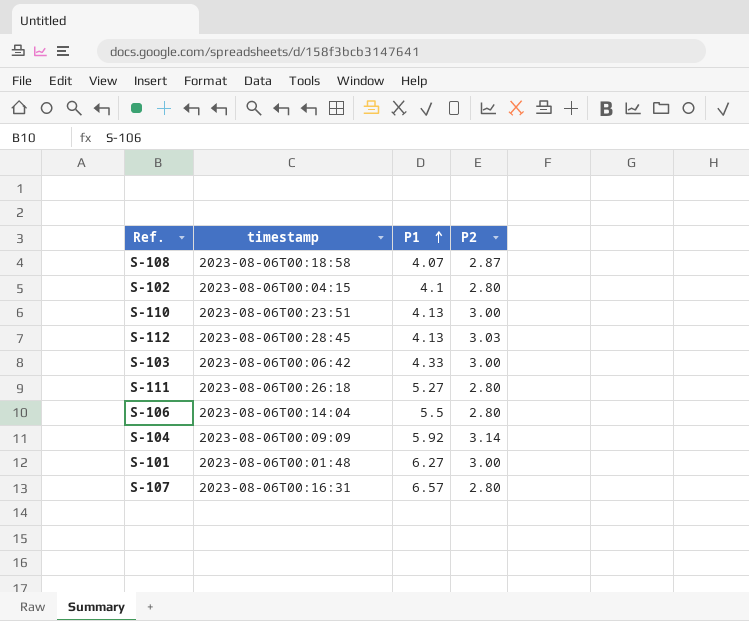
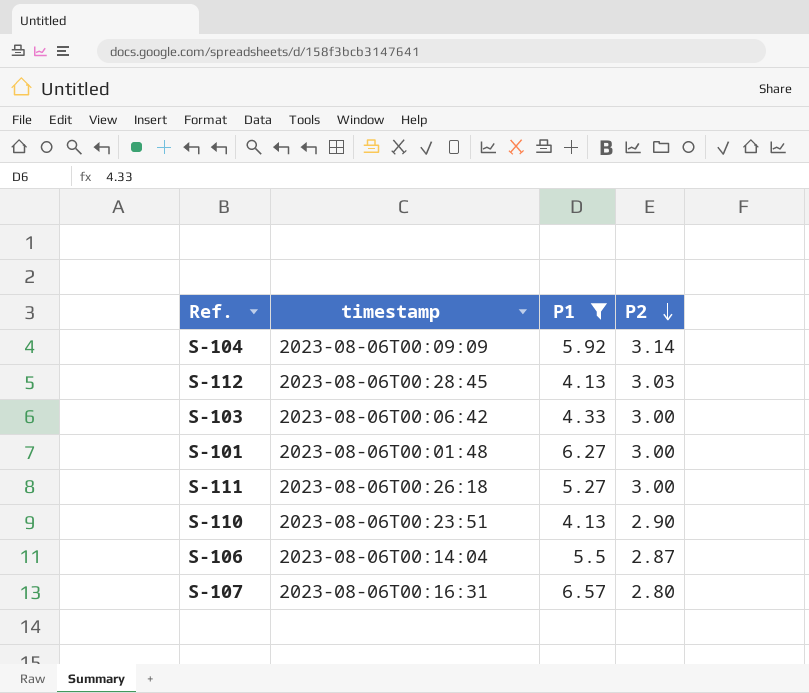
filter: none -> P1 >= 4.13
row order: P1 ascending -> P2 descending
S-111 | P2: 2.80 -> 3.00
S-110 | P2: 3.00 -> 2.90
S-106 | P2: 2.80 -> 2.87

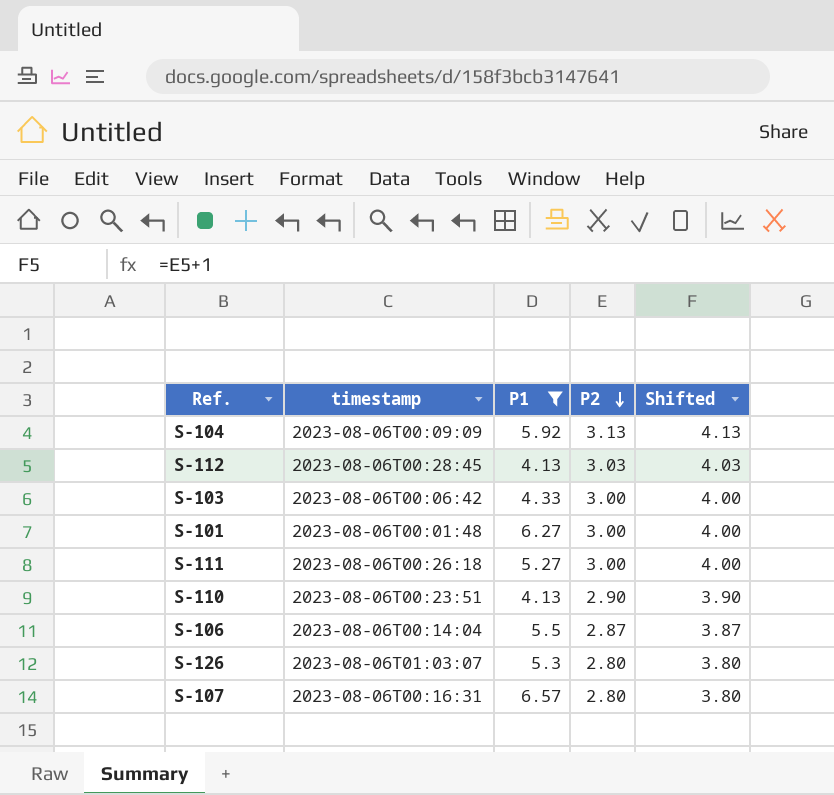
column Shifted | formula: none -> [P2] + 1
S-104 | P2: 3.14 -> 3.13
row S-126: none -> 2023-08-06T01:03:07 | 5.3 | 2.80 | 3.80

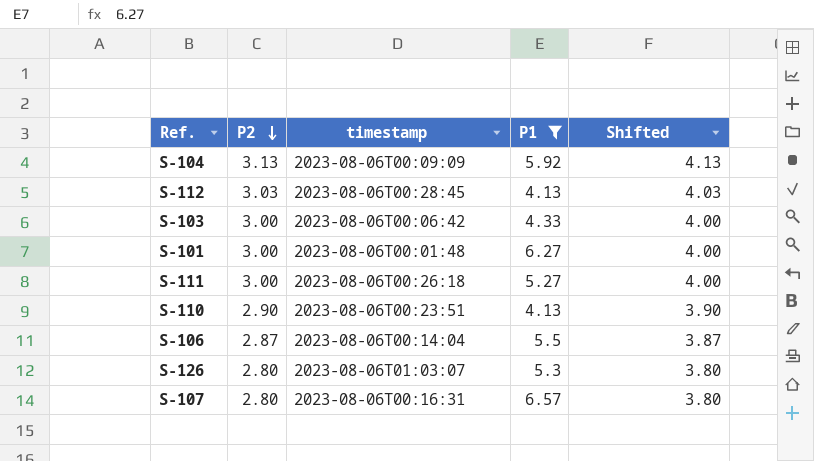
column P2 | position: 4 -> 2

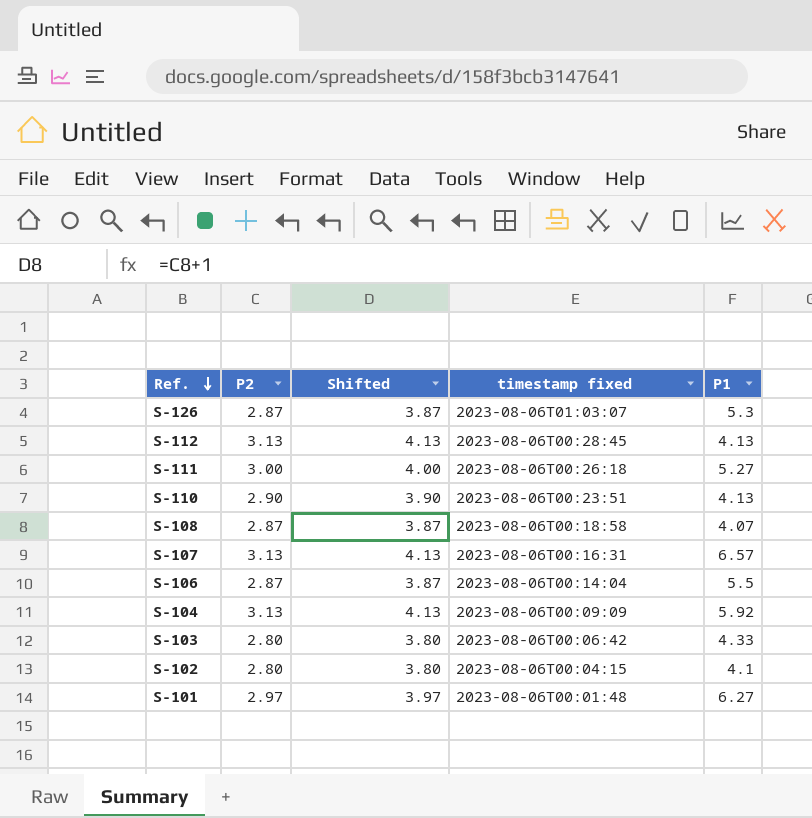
filter: P1 >= 4.13 -> none
row order: P2 descending -> Ref. descending
column Shifted | position: 5 -> 3
column name: timestamp -> timestamp fixed
S-126 | P2: 2.80 -> 2.87
S-126 | Shifted: 3.80 -> 3.87
S-112 | P2: 3.03 -> 3.13
S-112 | Shifted: 4.03 -> 4.13
S-107 | P2: 2.80 -> 3.13
S-107 | Shifted: 3.80 -> 4.13
S-103 | P2: 3.00 -> 2.80
S-103 | Shifted: 4.00 -> 3.80
S-101 | P2: 3.00 -> 2.97
S-101 | Shifted: 4.00 -> 3.97

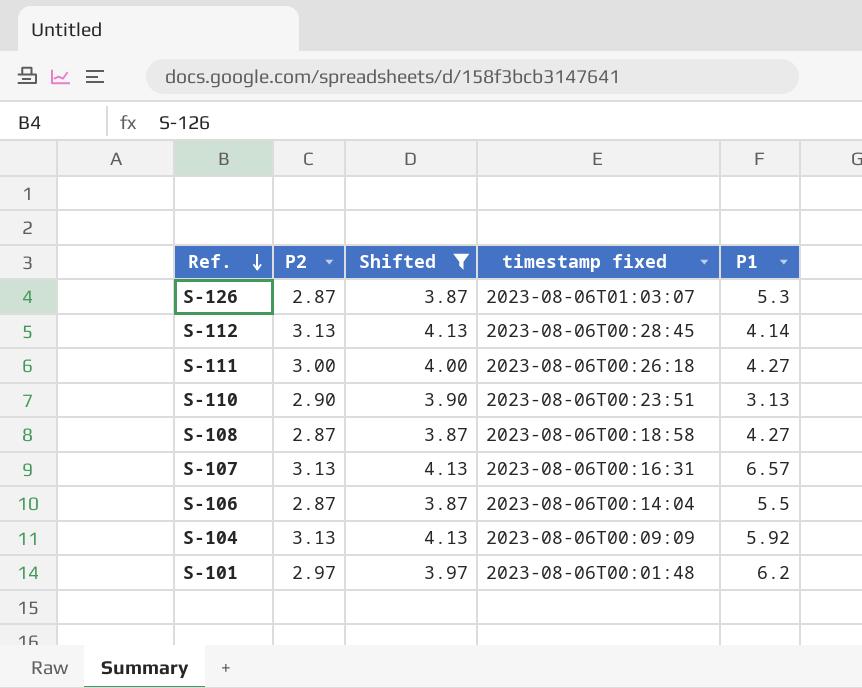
filter: none -> Shifted != 3.80
S-112 | P1: 4.13 -> 4.14
S-111 | P1: 5.27 -> 4.27
S-110 | P1: 4.13 -> 3.13
S-108 | P1: 4.07 -> 4.27
S-101 | P1: 6.27 -> 6.2

